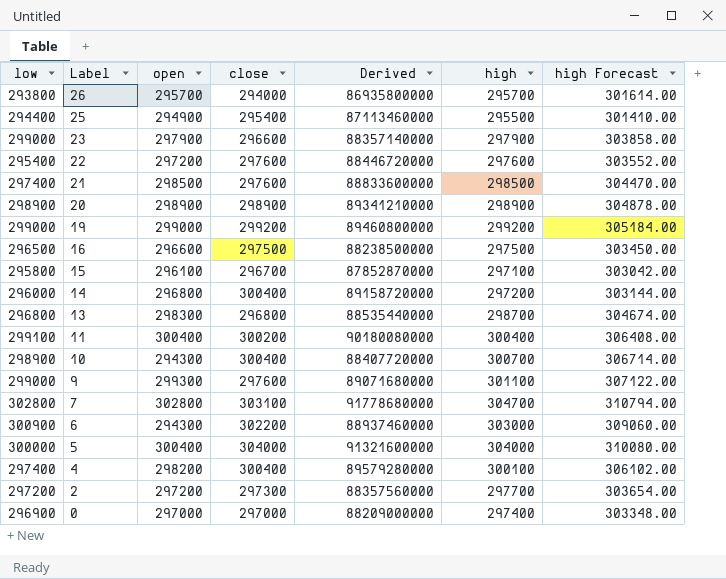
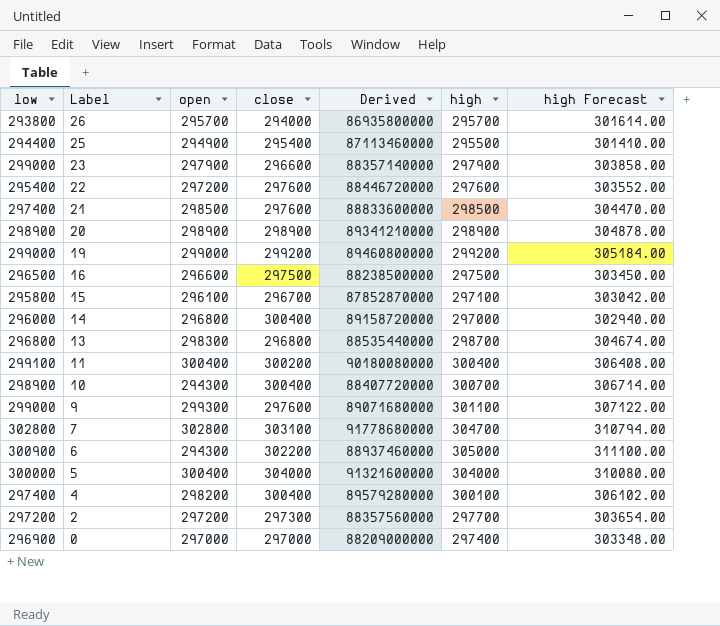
14 | high: 297200 -> 297000
14 | high Forecast: 303144.00 -> 302940.00
6 | high: 303000 -> 305000
6 | high Forecast: 309060.00 -> 311100.00

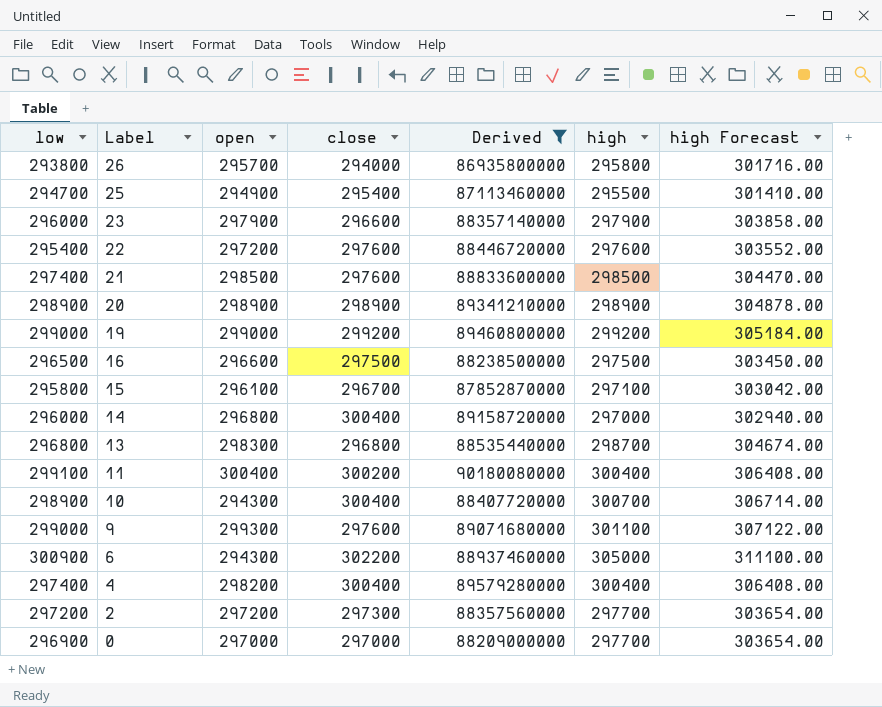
filter: none -> Derived <= 90180080000
26 | high: 295700 -> 295800
26 | high Forecast: 301614.00 -> 301716.00
25 | low: 294400 -> 294700
23 | low: 299000 -> 296000
4 | high: 300100 -> 300400
4 | high Forecast: 306102.00 -> 306408.00
0 | high: 297400 -> 297700
0 | high Forecast: 303348.00 -> 303654.00

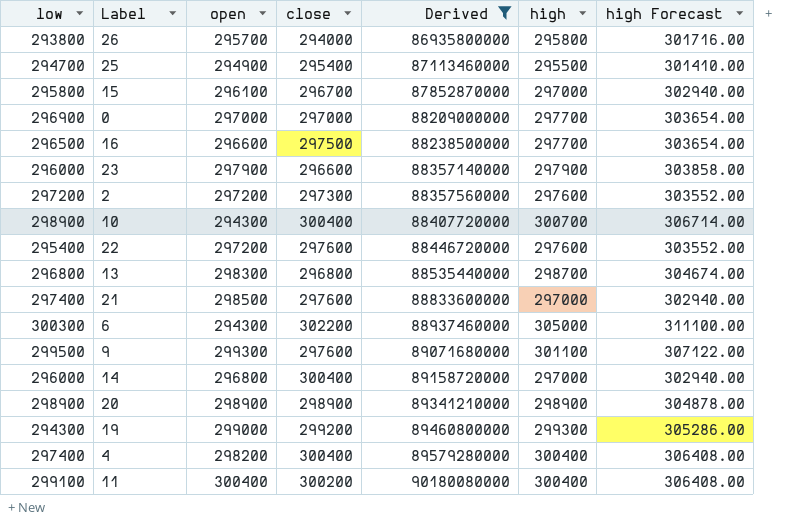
row order: Label descending -> Derived ascending
15 | high: 297100 -> 297000
15 | high Forecast: 303042.00 -> 302940.00
16 | high: 297500 -> 297700
16 | high Forecast: 303450.00 -> 303654.00
2 | high: 297700 -> 297600
2 | high Forecast: 303654.00 -> 303552.00
21 | high: 298500 -> 297000
21 | high Forecast: 304470.00 -> 302940.00
6 | low: 300900 -> 300300
9 | low: 299000 -> 299500
19 | low: 299000 -> 294300
19 | high: 299200 -> 299300
19 | high Forecast: 305184.00 -> 305286.00

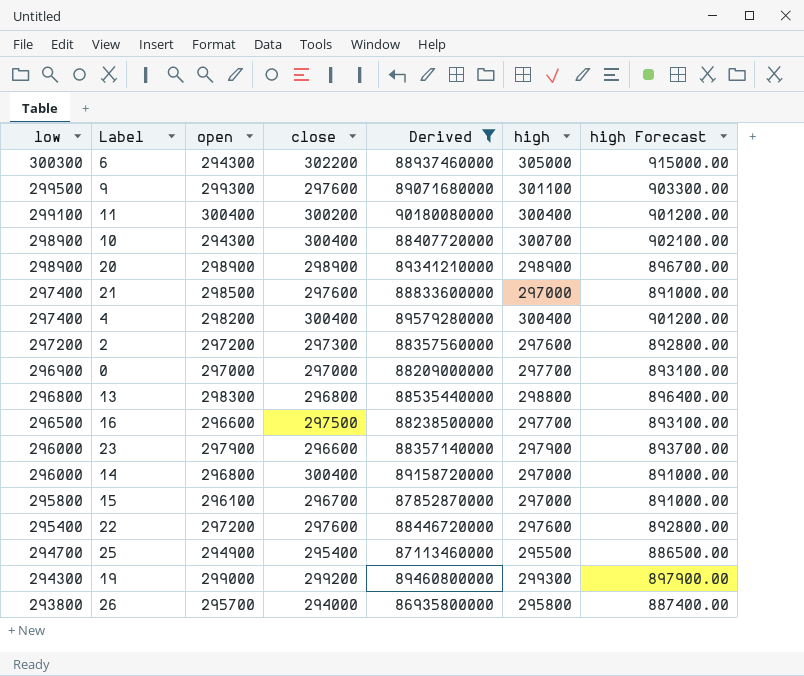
row order: Derived ascending -> low descending
column high Forecast | formula: [high] * 1.02 -> [high] * 3
13 | high: 298700 -> 298800

